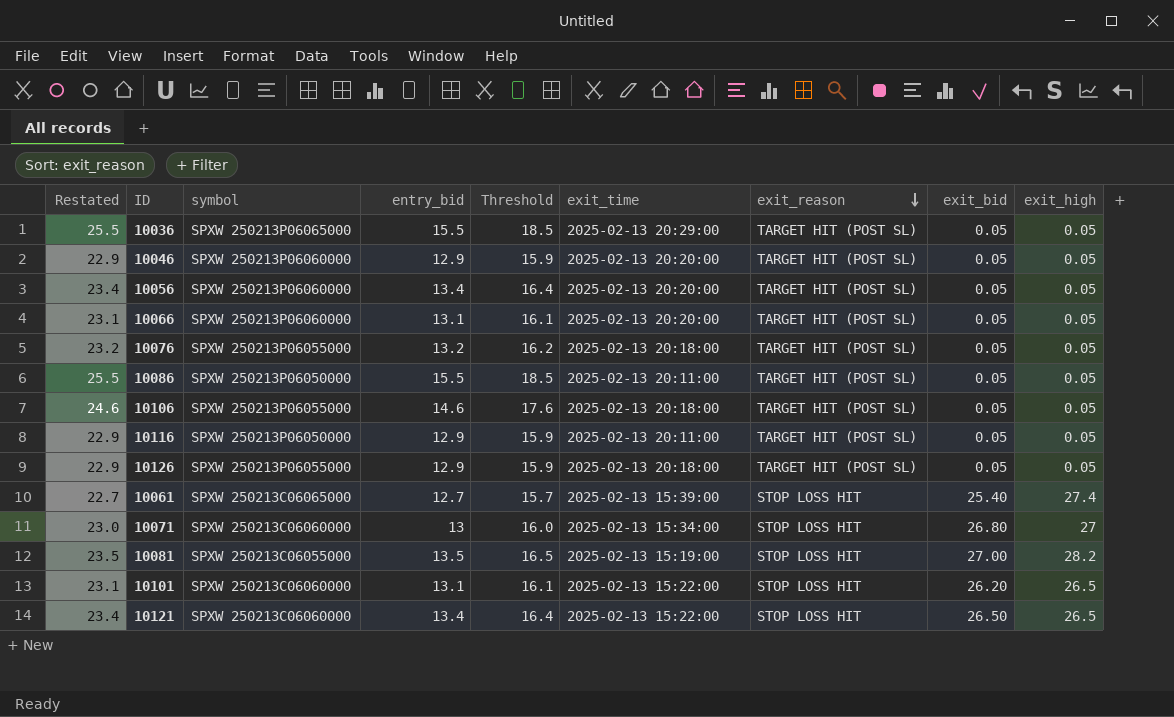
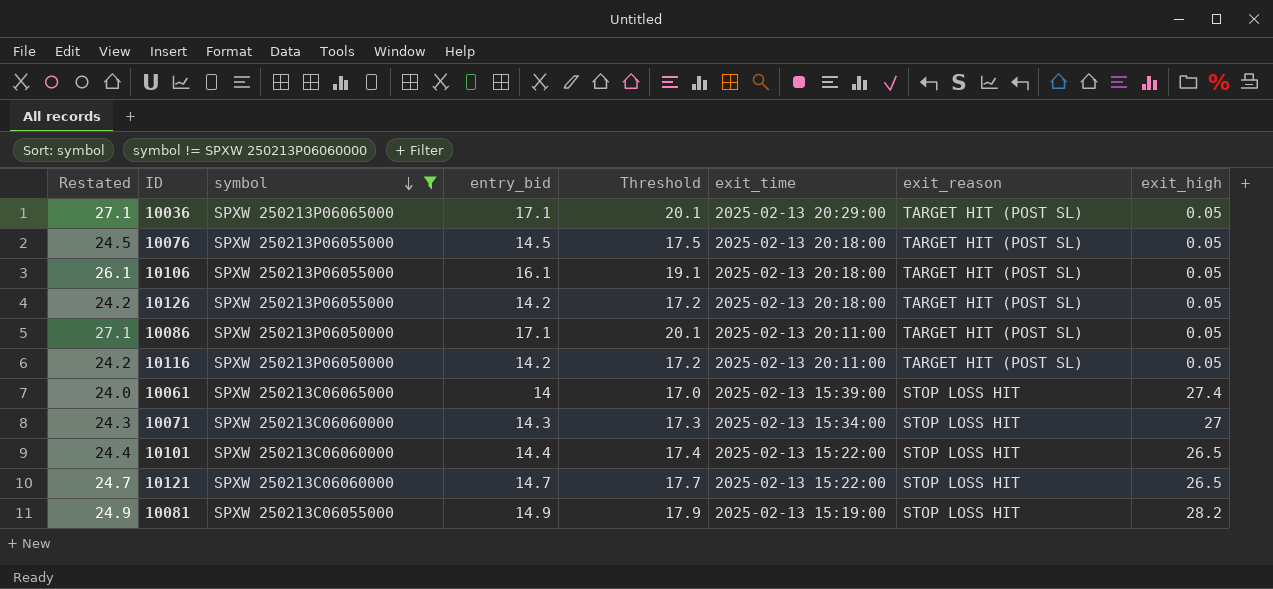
filter: none -> symbol != SPXW 250213P06060000
row order: exit_reason descending -> symbol descending
column exit_bid | position: 8 -> none
10036 | Restated: 25.5 -> 27.1
10036 | entry_bid: 15.5 -> 17.1
10036 | Threshold: 18.5 -> 20.1
10076 | Restated: 23.2 -> 24.5
10076 | entry_bid: 13.2 -> 14.5
10076 | Threshold: 16.2 -> 17.5
10106 | Restated: 24.6 -> 26.1
10106 | entry_bid: 14.6 -> 16.1
10106 | Threshold: 17.6 -> 19.1
10126 | Restated: 22.9 -> 24.2
10126 | entry_bid: 12.9 -> 14.2
10126 | Threshold: 15.9 -> 17.2
10086 | Restated: 25.5 -> 27.1
10086 | entry_bid: 15.5 -> 17.1
10086 | Threshold: 18.5 -> 20.1
10116 | Restated: 22.9 -> 24.2
10116 | entry_bid: 12.9 -> 14.2
10116 | Threshold: 15.9 -> 17.2
10061 | Restated: 22.7 -> 24.0
10061 | entry_bid: 12.7 -> 14
10061 | Threshold: 15.7 -> 17.0
10071 | Restated: 23.0 -> 24.3
10071 | entry_bid: 13 -> 14.3
10071 | Threshold: 16.0 -> 17.3
10101 | Restated: 23.1 -> 24.4
10101 | entry_bid: 13.1 -> 14.4
10101 | Threshold: 16.1 -> 17.4
10121 | Restated: 23.4 -> 24.7
10121 | entry_bid: 13.4 -> 14.7
10121 | Threshold: 16.4 -> 17.7
10081 | Restated: 23.5 -> 24.9
10081 | entry_bid: 13.5 -> 14.9
10081 | Threshold: 16.5 -> 17.9

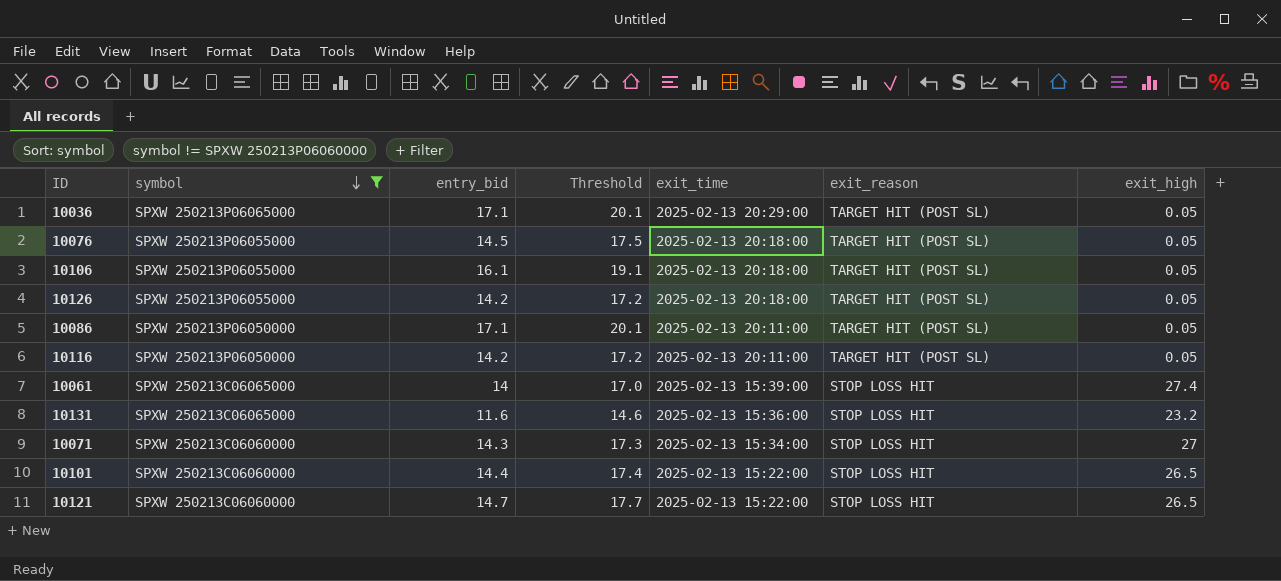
column Restated | formula: [entry_bid] + 10 -> none
row 10081: 24.9 | SPXW 250213C06055000 | 14.9 | 17.9 | 2025-02-13 15:19:00 | STOP LOSS HIT | 28.2 -> none
row 10131: none -> SPXW 250213C06065000 | 11.6 | 14.6 | 2025-02-13 15:36:00 | STOP LOSS HIT | 23.2

